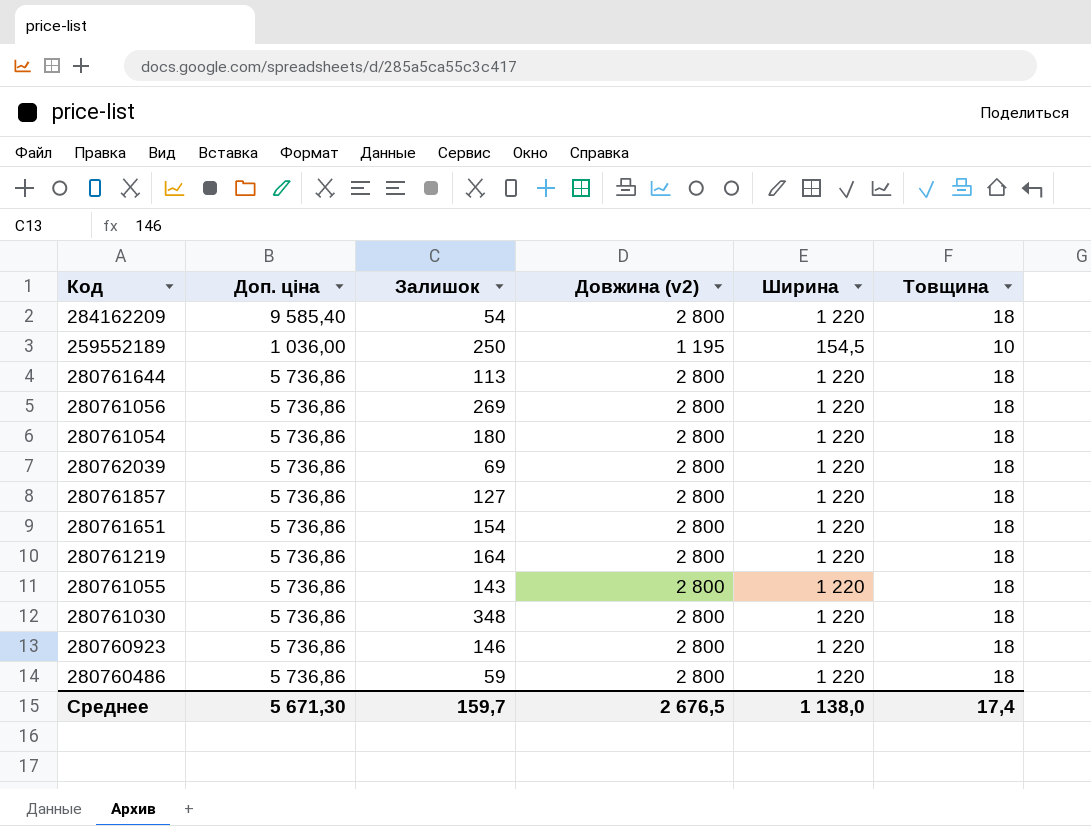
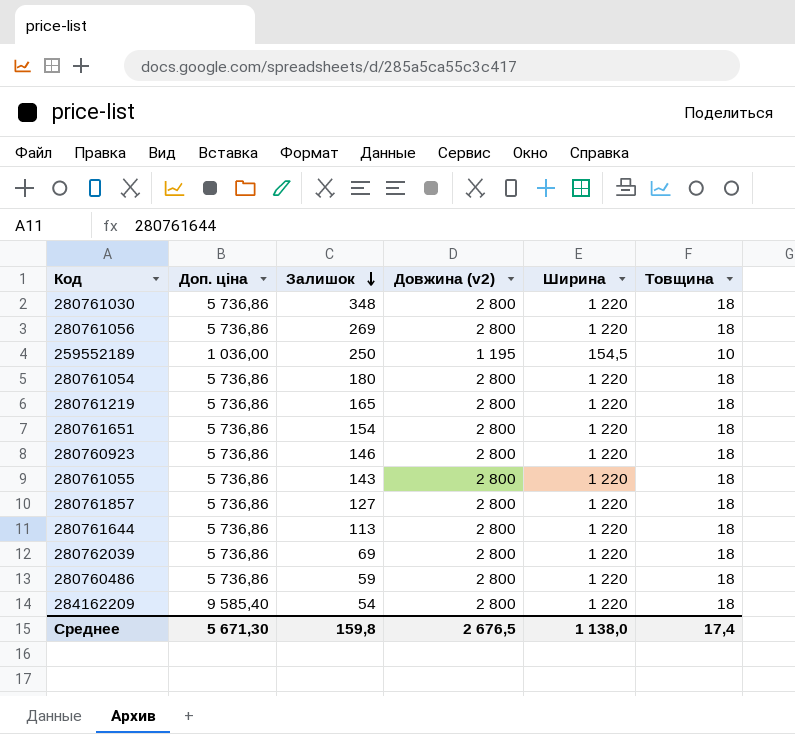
row order: none -> Залишок descending
280761219 | Залишок: 164 -> 165
Среднее | Залишок: 159,7 -> 159,8

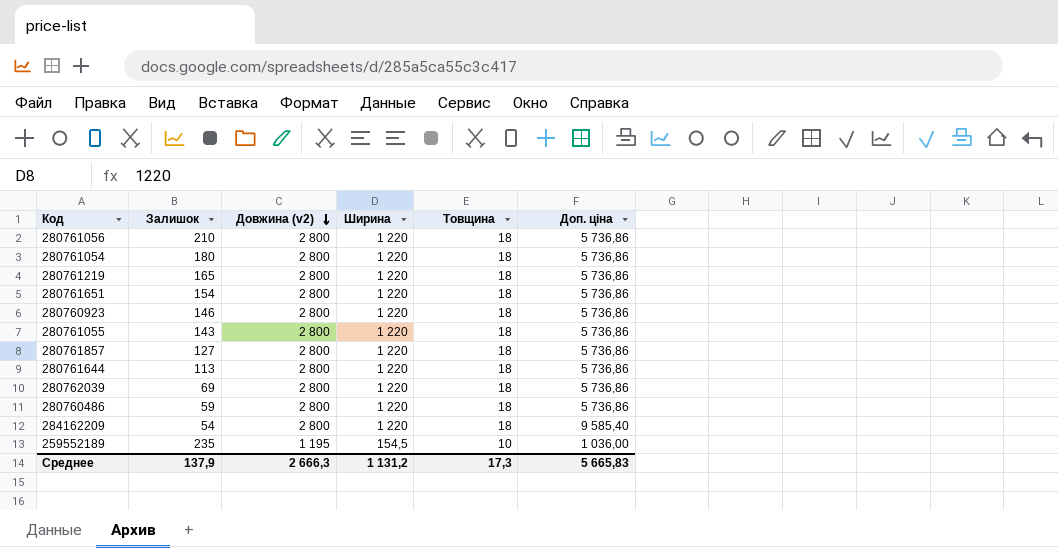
row order: Залишок descending -> Довжина (v2) descending
column Доп. ціна | position: 2 -> 6
row 280761030: 5 736,86 | 348 | 2 800 | 1 220 | 18 -> none
280761056 | Залишок: 269 -> 210
259552189 | Залишок: 250 -> 235
Среднее | Залишок: 159,8 -> 137,9
Среднее | Довжина (v2): 2 676,5 -> 2 666,3
Среднее | Ширина: 1 138,0 -> 1 131,2
Среднее | Товщина: 17,4 -> 17,3
Среднее | Доп. ціна: 5 671,30 -> 5 665,83

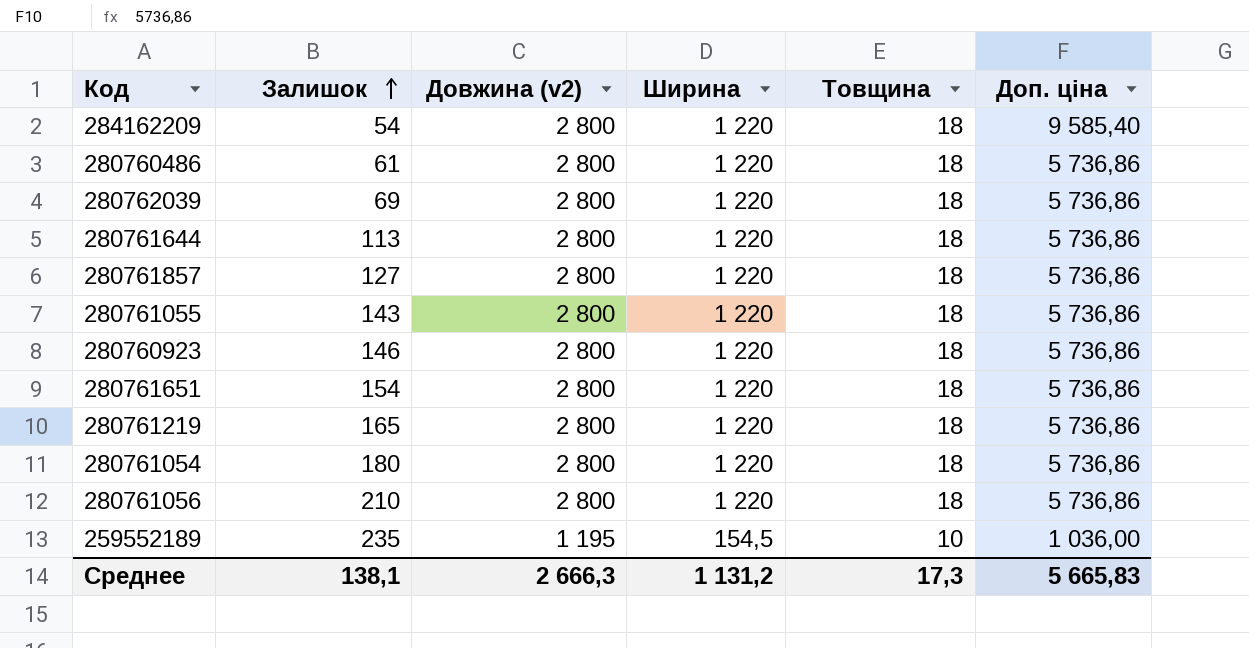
row order: Довжина (v2) descending -> Залишок ascending
280760486 | Залишок: 59 -> 61
Среднее | Залишок: 137,9 -> 138,1

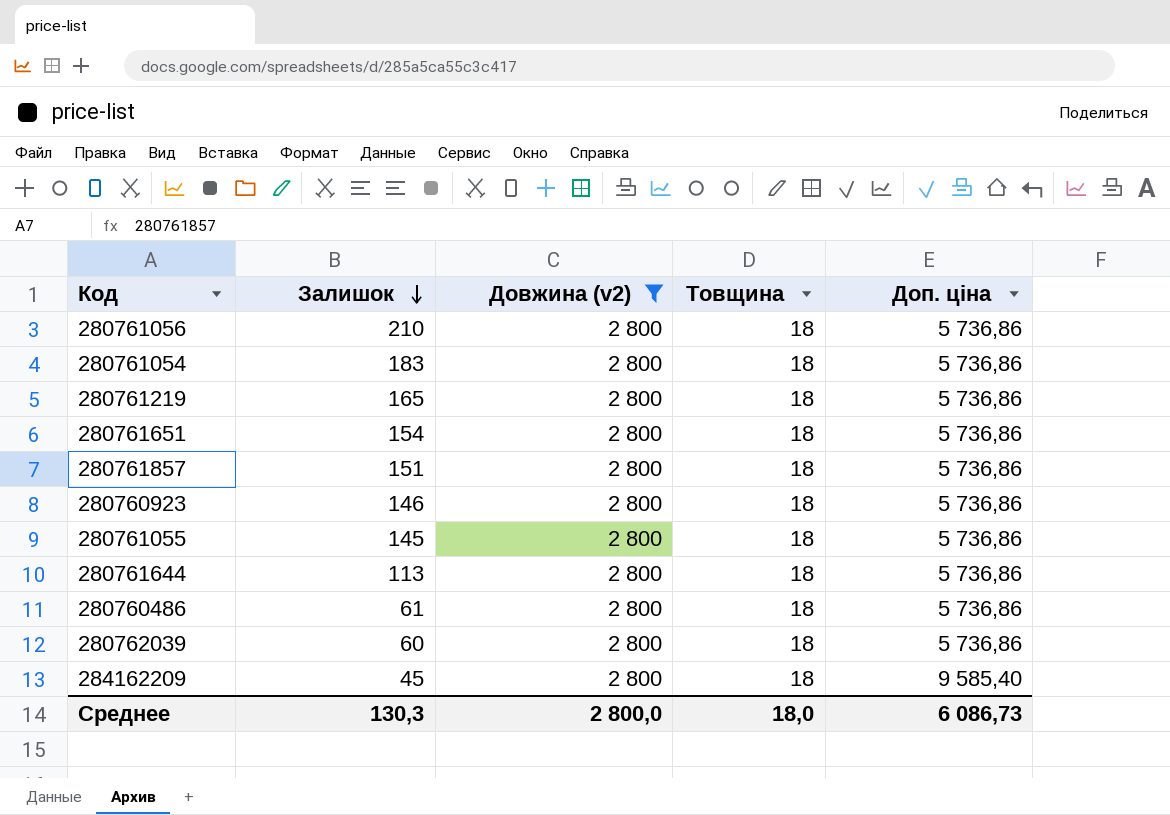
filter: none -> Довжина (v2) = 2 800
row order: Залишок ascending -> Залишок descending
column Ширина | position: 4 -> none
280761054 | Залишок: 180 -> 183
280761857 | Залишок: 127 -> 151
280761055 | Залишок: 143 -> 145
280762039 | Залишок: 69 -> 60
284162209 | Залишок: 54 -> 45
Среднее | Залишок: 138,1 -> 130,3
Среднее | Довжина (v2): 2 666,3 -> 2 800,0
Среднее | Товщина: 17,3 -> 18,0
Среднее | Доп. ціна: 5 665,83 -> 6 086,73

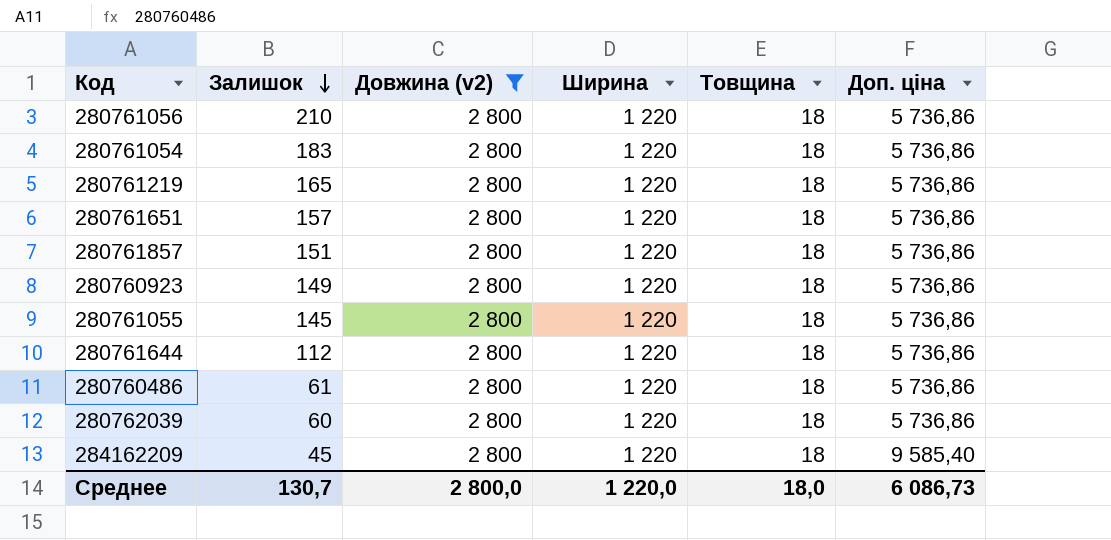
column Ширина | position: none -> 4
280761651 | Залишок: 154 -> 157
280760923 | Залишок: 146 -> 149
280761644 | Залишок: 113 -> 112
Среднее | Залишок: 130,3 -> 130,7

